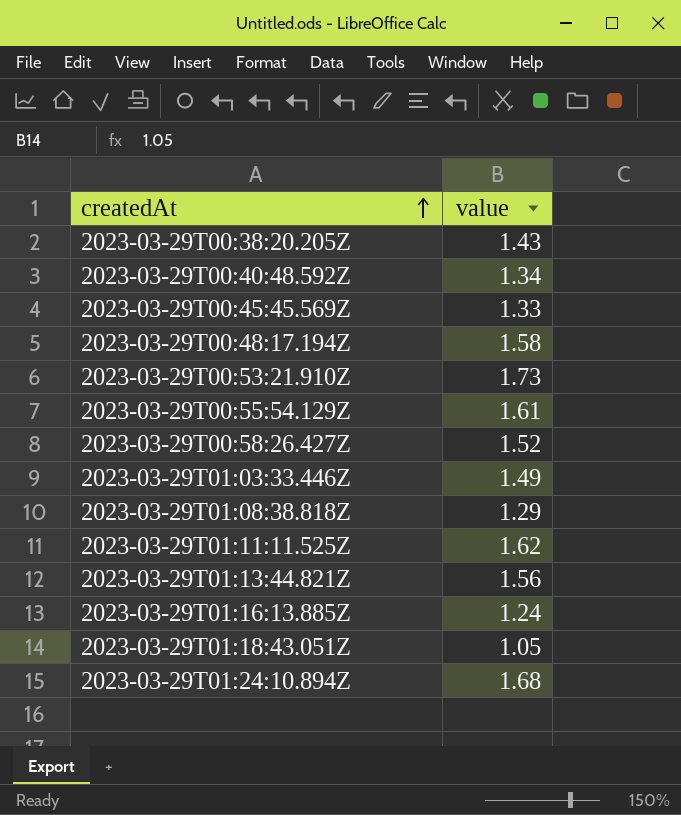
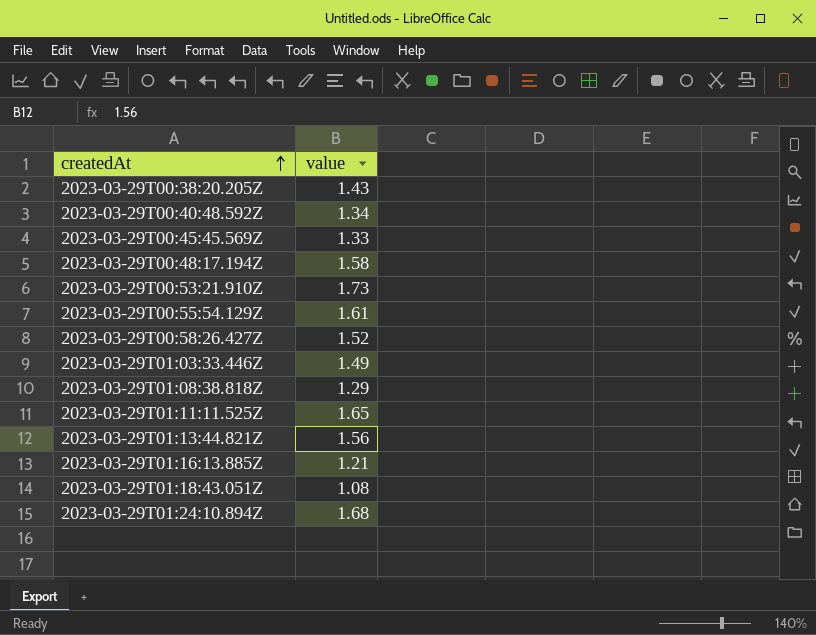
2023-03-29T01:11:11.525Z | value: 1.62 -> 1.65
2023-03-29T01:16:13.885Z | value: 1.24 -> 1.21
2023-03-29T01:18:43.051Z | value: 1.05 -> 1.08

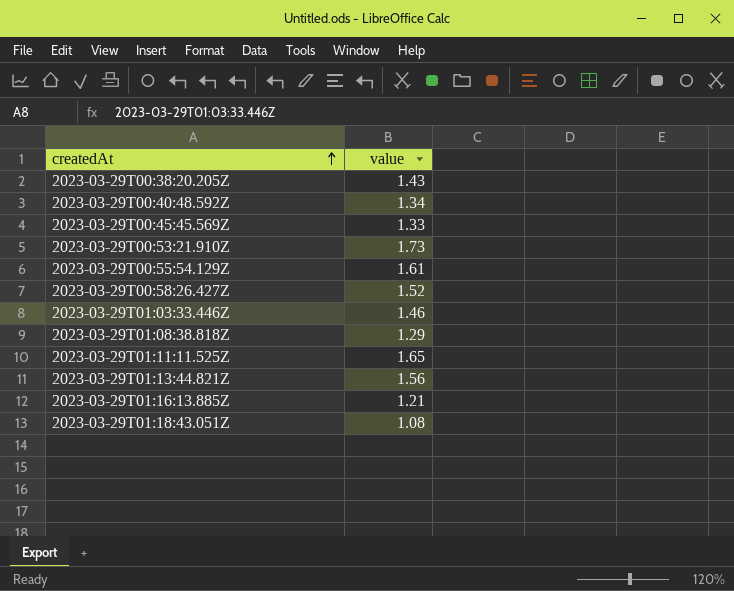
row 2023-03-29T00:48:17.194Z: 1.58 -> none
row 2023-03-29T01:24:10.894Z: 1.68 -> none
2023-03-29T01:03:33.446Z | value: 1.49 -> 1.46

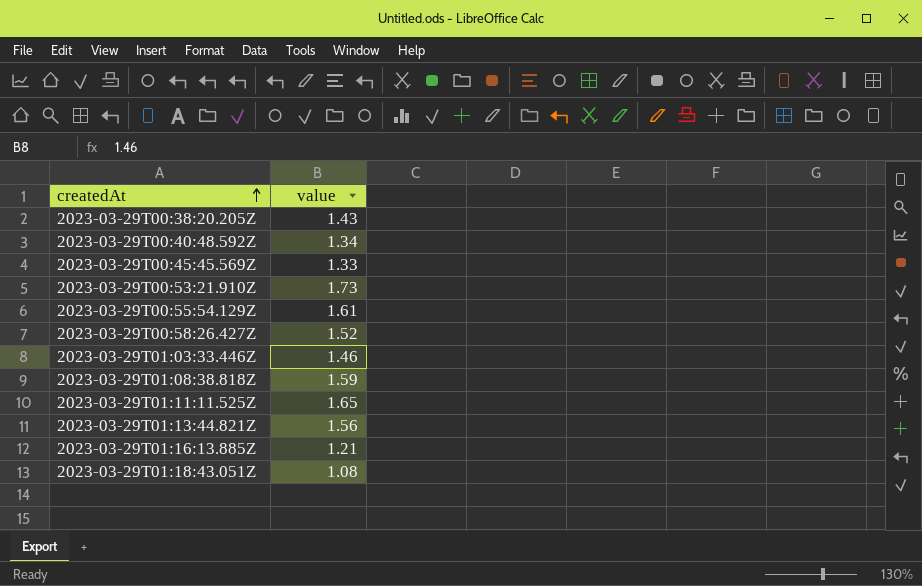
2023-03-29T01:08:38.818Z | value: 1.29 -> 1.59

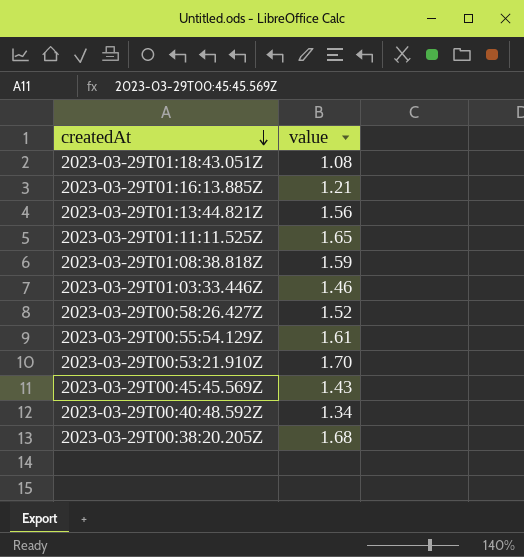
row order: createdAt ascending -> createdAt descending
2023-03-29T00:53:21.910Z | value: 1.73 -> 1.70
2023-03-29T00:45:45.569Z | value: 1.33 -> 1.43
2023-03-29T00:38:20.205Z | value: 1.43 -> 1.68

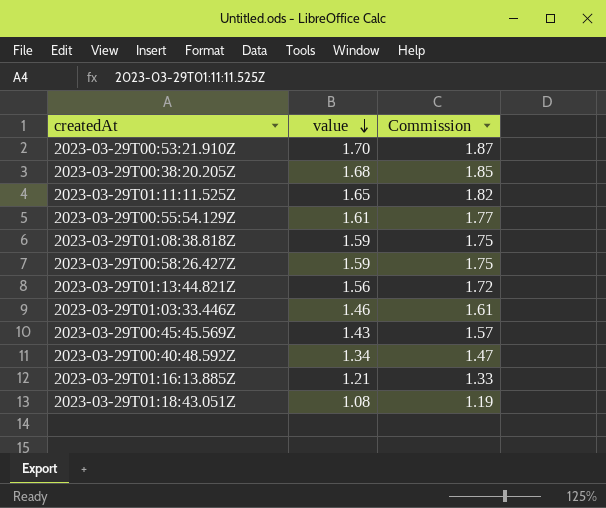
row order: createdAt descending -> value descending
column Commission | formula: none -> [value] * 1.1
2023-03-29T00:58:26.427Z | value: 1.52 -> 1.59

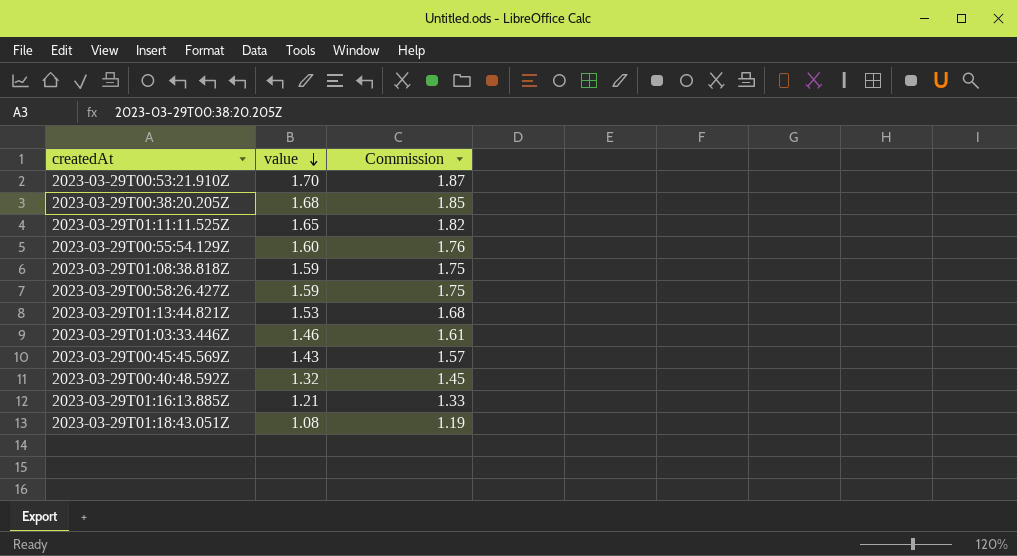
2023-03-29T00:55:54.129Z | value: 1.61 -> 1.60
2023-03-29T00:55:54.129Z | Commission: 1.77 -> 1.76
2023-03-29T01:13:44.821Z | value: 1.56 -> 1.53
2023-03-29T01:13:44.821Z | Commission: 1.72 -> 1.68
2023-03-29T00:40:48.592Z | value: 1.34 -> 1.32
2023-03-29T00:40:48.592Z | Commission: 1.47 -> 1.45

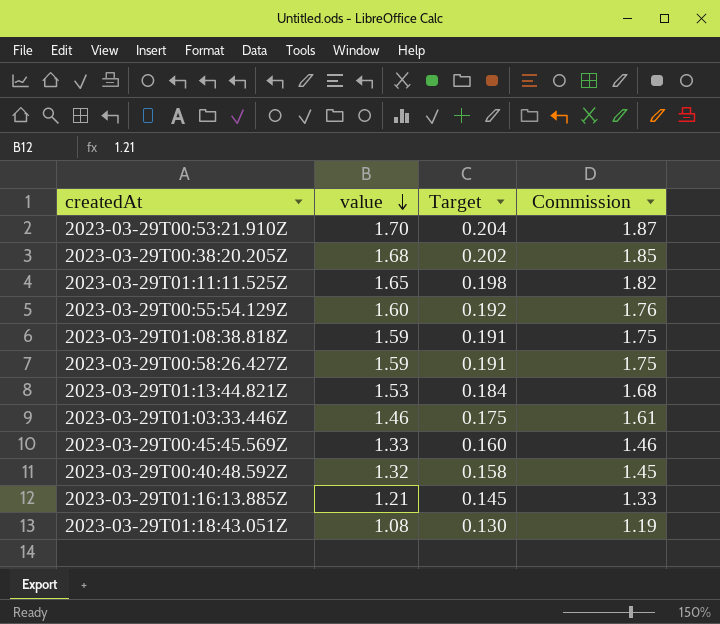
column Target | formula: none -> [value] * 0.12
2023-03-29T00:45:45.569Z | value: 1.43 -> 1.33
2023-03-29T00:45:45.569Z | Commission: 1.57 -> 1.46

